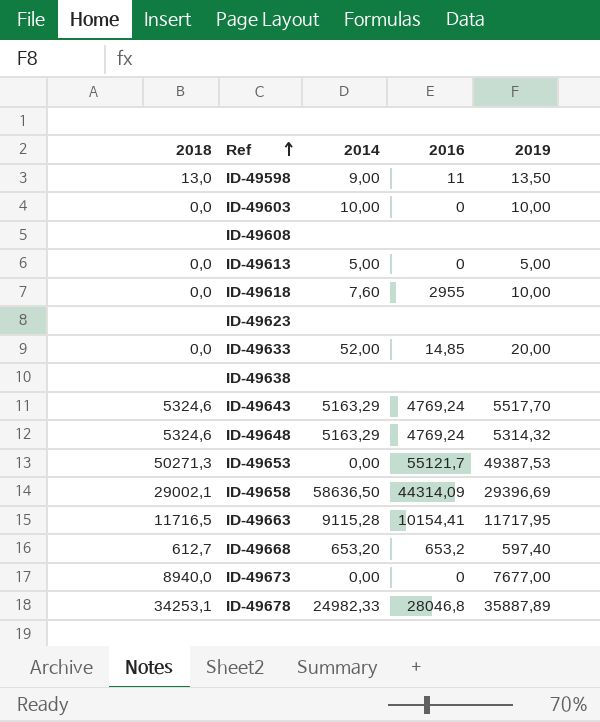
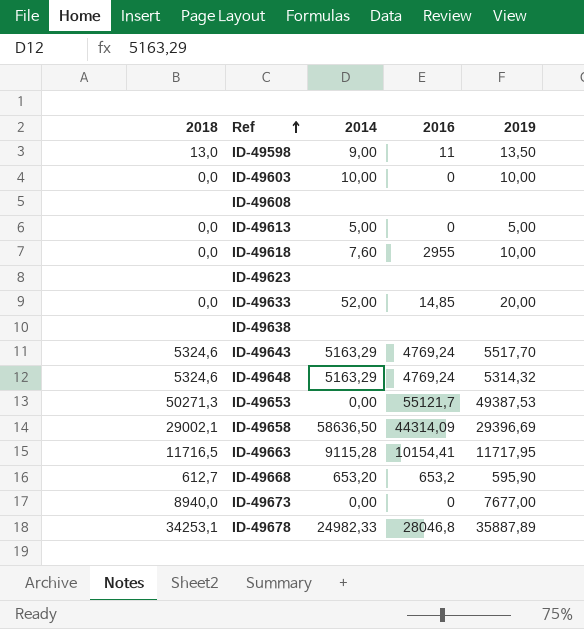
ID-49668 | 2019: 597,40 -> 595,90

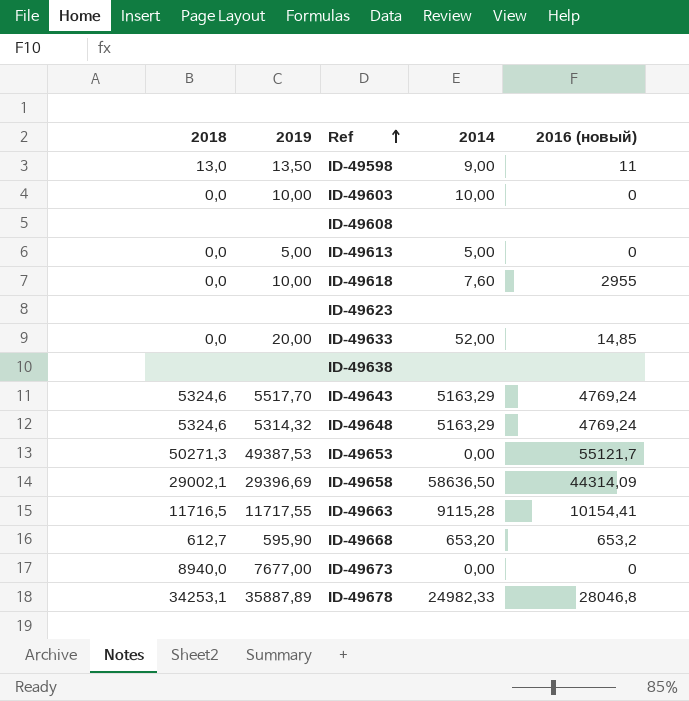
column 2019 | position: 5 -> 2
column name: 2016 -> 2016 (новый)
ID-49663 | 2019: 11717,95 -> 11717,55

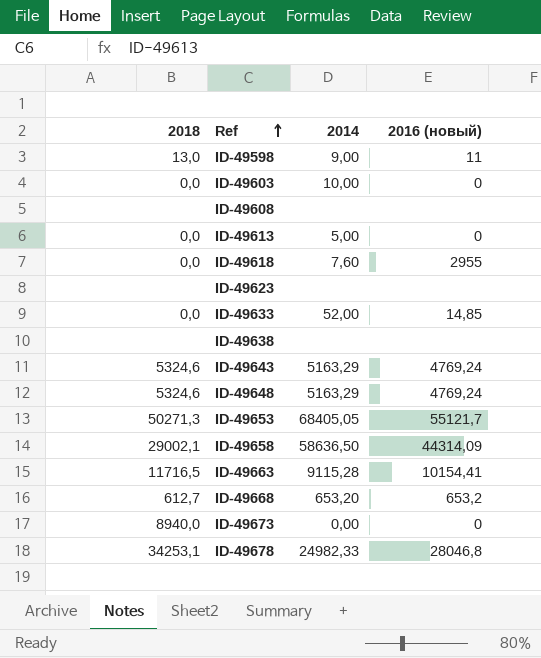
column 2019 | position: 2 -> none
ID-49653 | 2014: 0,00 -> 68405,05

